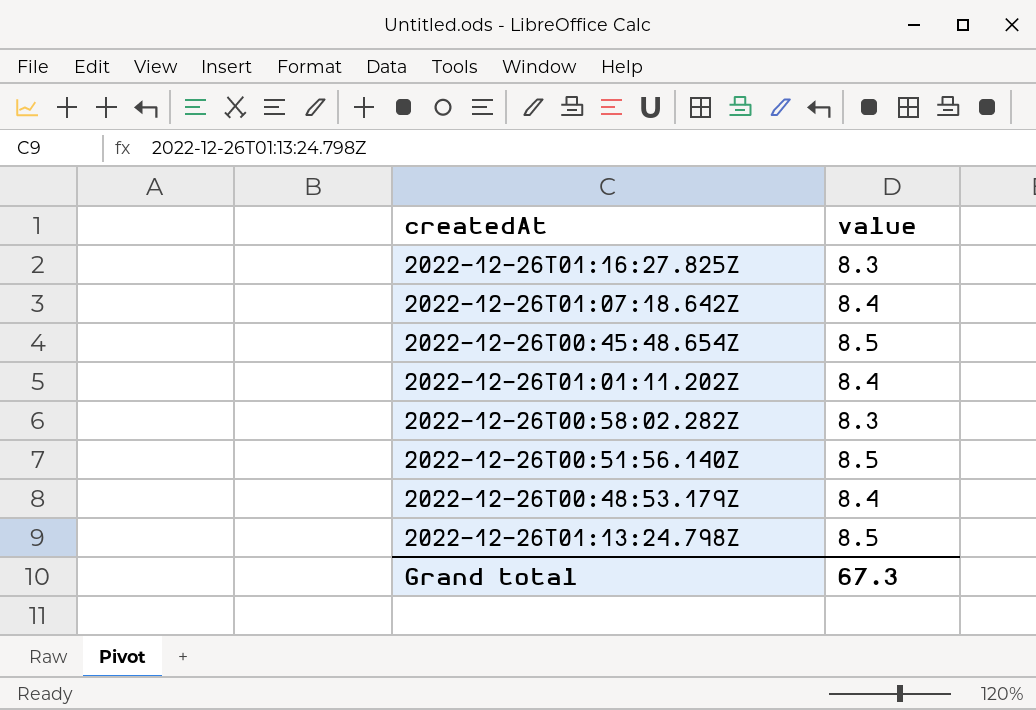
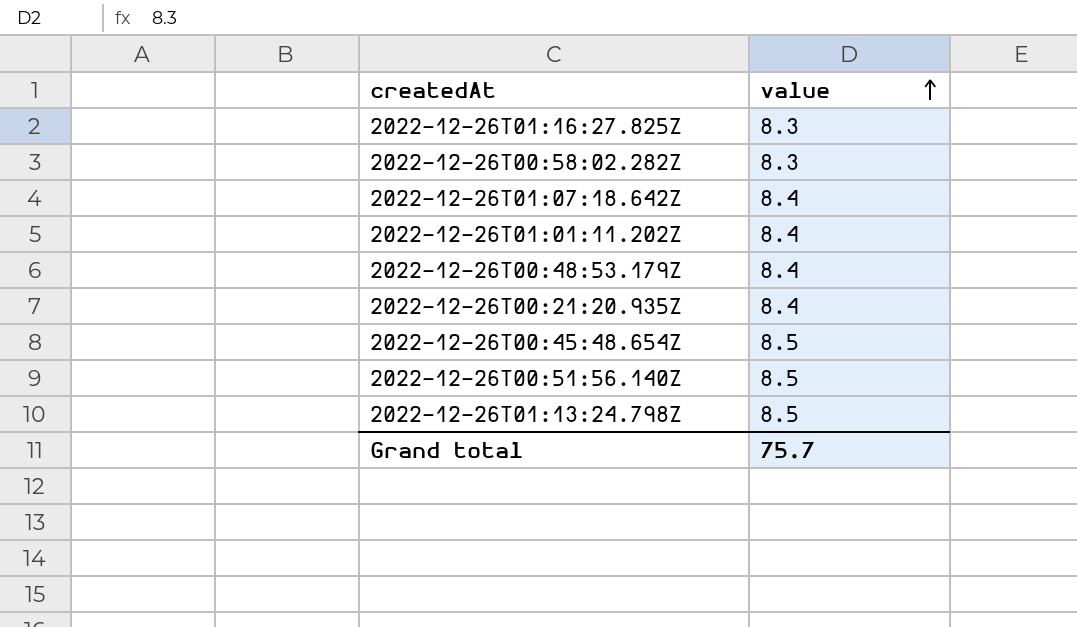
row order: none -> value ascending
row 2022-12-26T00:21:20.935Z: none -> 8.4
Grand total | value: 67.3 -> 75.7

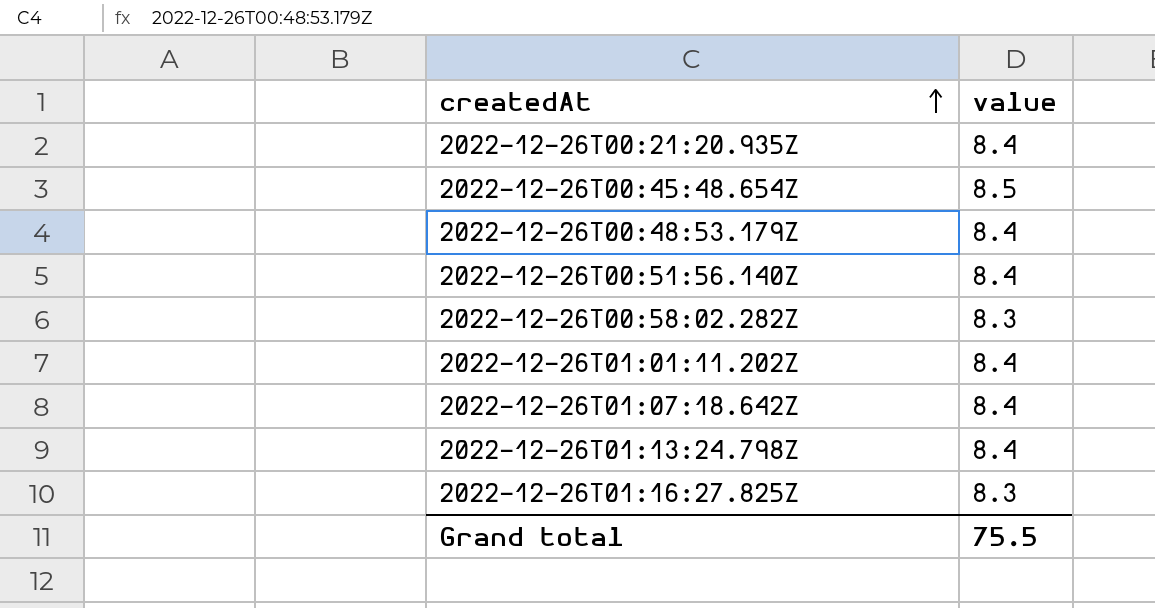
row order: value ascending -> createdAt ascending
2022-12-26T00:51:56.140Z | value: 8.5 -> 8.4
2022-12-26T01:13:24.798Z | value: 8.5 -> 8.4
Grand total | value: 75.7 -> 75.5

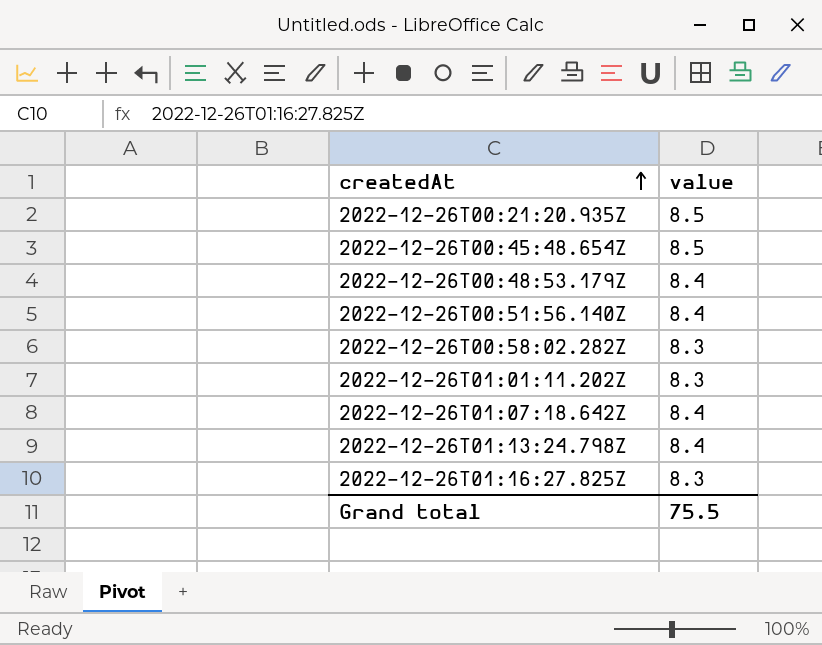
2022-12-26T00:21:20.935Z | value: 8.4 -> 8.5
2022-12-26T01:01:11.202Z | value: 8.4 -> 8.3

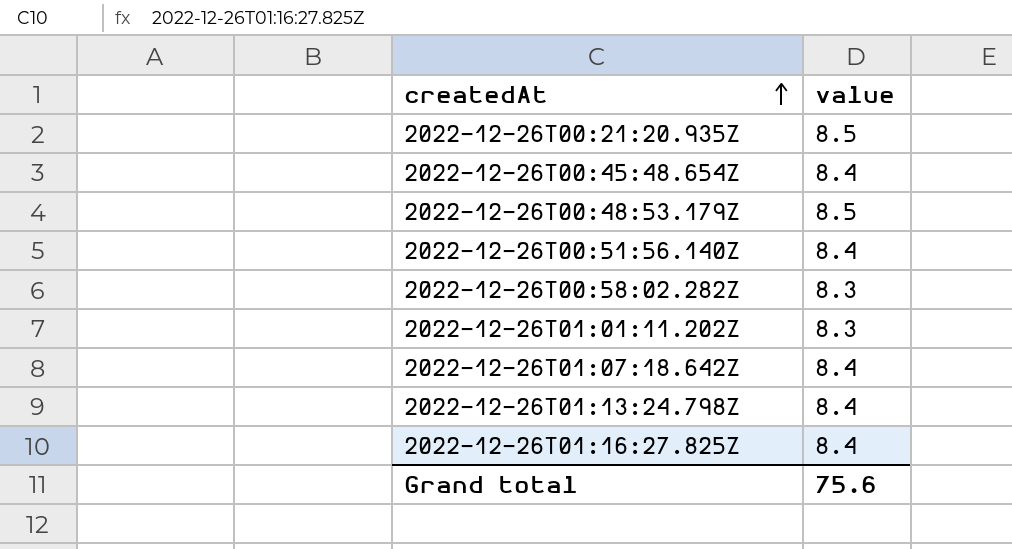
2022-12-26T00:45:48.654Z | value: 8.5 -> 8.4
2022-12-26T00:48:53.179Z | value: 8.4 -> 8.5
2022-12-26T01:16:27.825Z | value: 8.3 -> 8.4
Grand total | value: 75.5 -> 75.6

